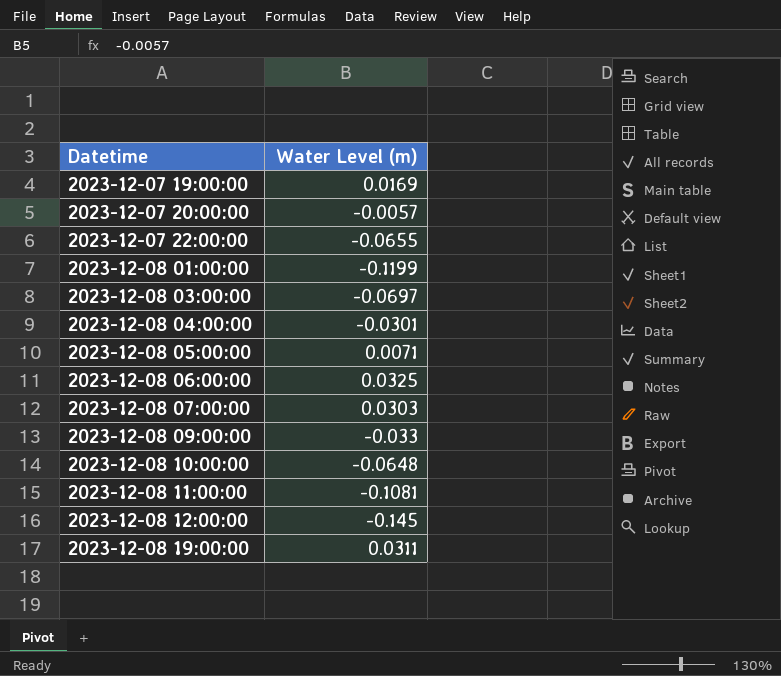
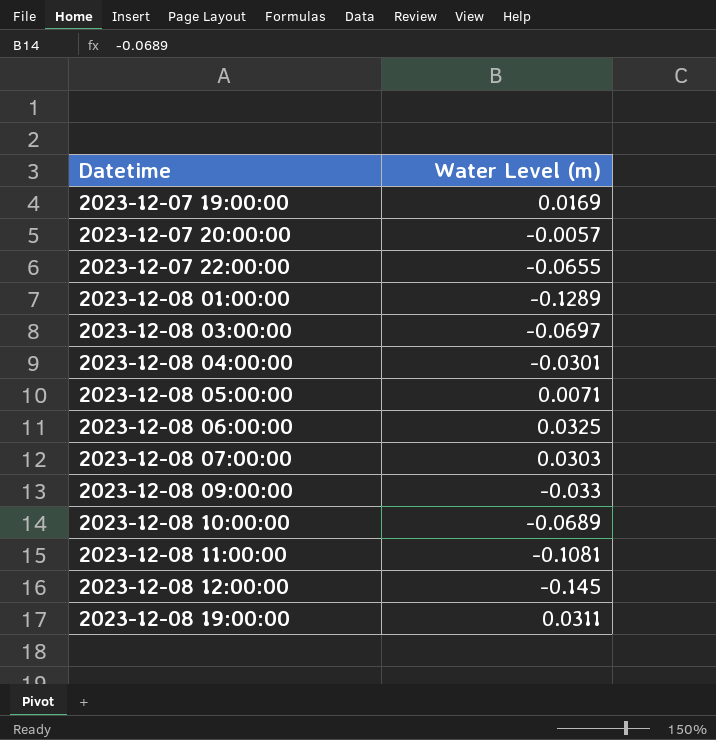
2023-12-08 01:00:00 | Water Level (m): -0.1199 -> -0.1289
2023-12-08 10:00:00 | Water Level (m): -0.0648 -> -0.0689

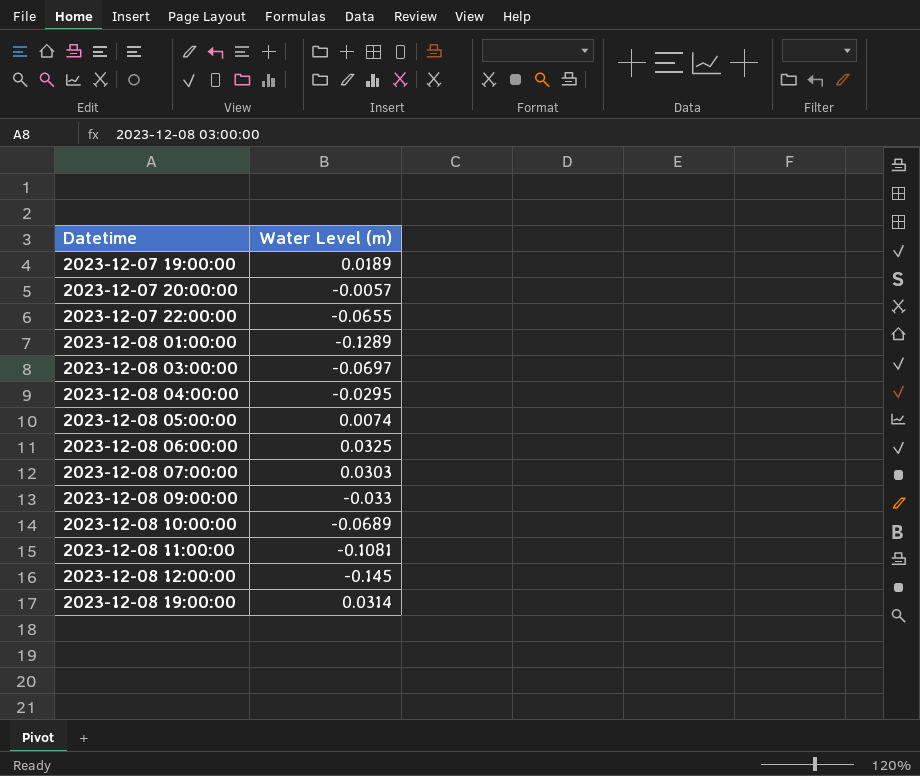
2023-12-07 19:00:00 | Water Level (m): 0.0169 -> 0.0189
2023-12-08 04:00:00 | Water Level (m): -0.0301 -> -0.0295
2023-12-08 05:00:00 | Water Level (m): 0.0071 -> 0.0074
2023-12-08 19:00:00 | Water Level (m): 0.0311 -> 0.0314

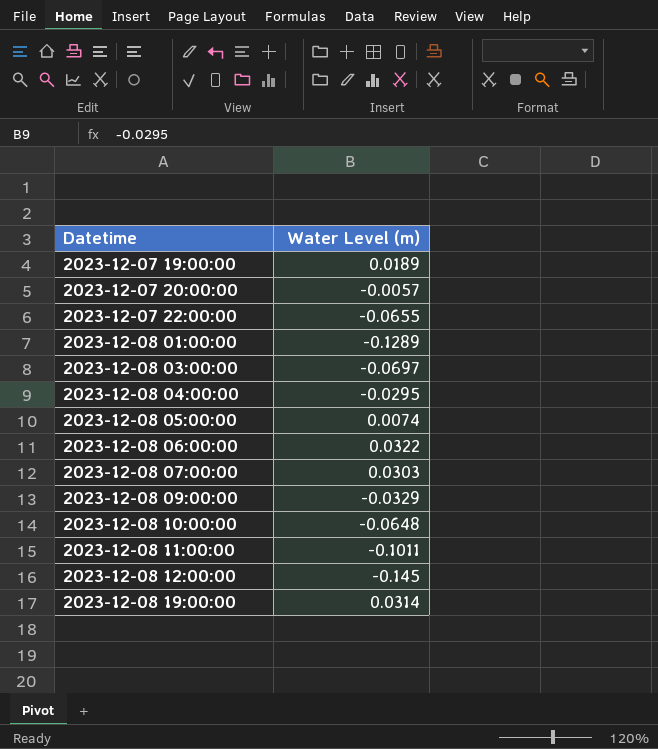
2023-12-08 06:00:00 | Water Level (m): 0.0325 -> 0.0322
2023-12-08 09:00:00 | Water Level (m): -0.033 -> -0.0329
2023-12-08 10:00:00 | Water Level (m): -0.0689 -> -0.0648
2023-12-08 11:00:00 | Water Level (m): -0.1081 -> -0.1011

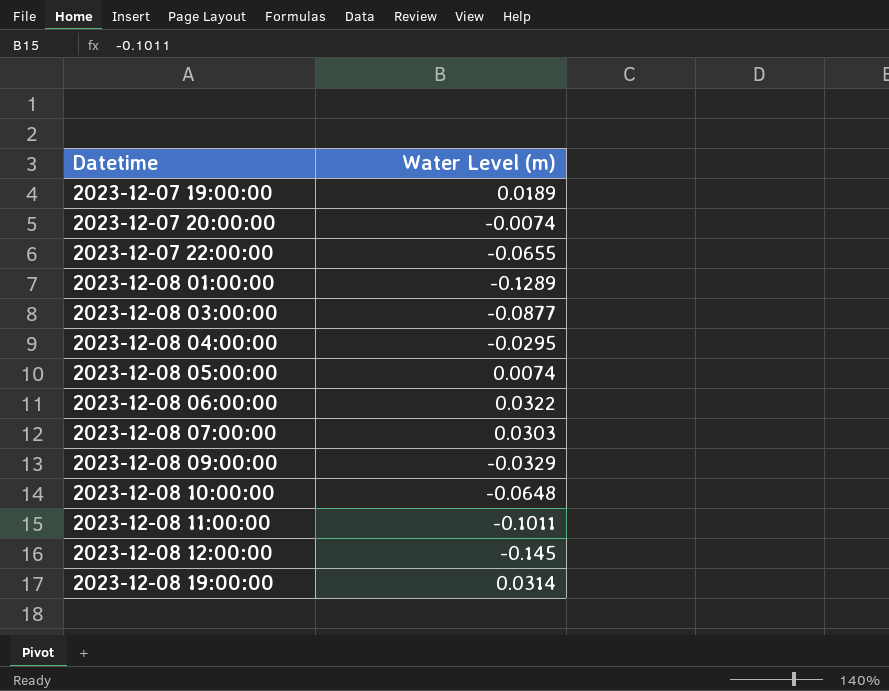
2023-12-07 20:00:00 | Water Level (m): -0.0057 -> -0.0074
2023-12-08 03:00:00 | Water Level (m): -0.0697 -> -0.0877

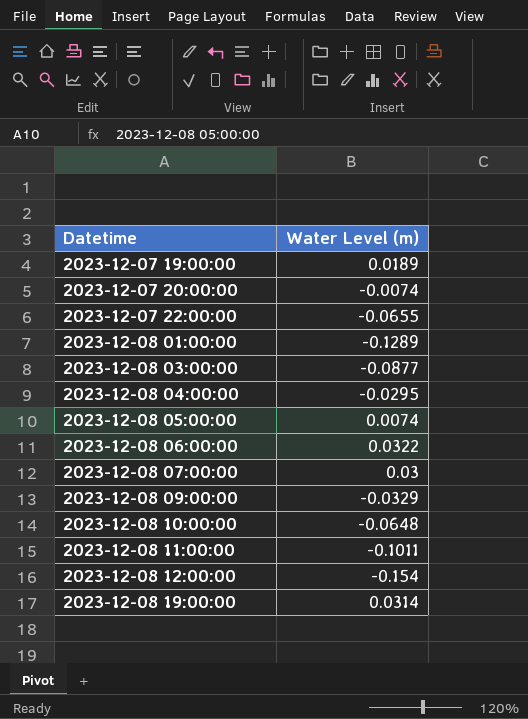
2023-12-08 07:00:00 | Water Level (m): 0.0303 -> 0.03
2023-12-08 12:00:00 | Water Level (m): -0.145 -> -0.154

